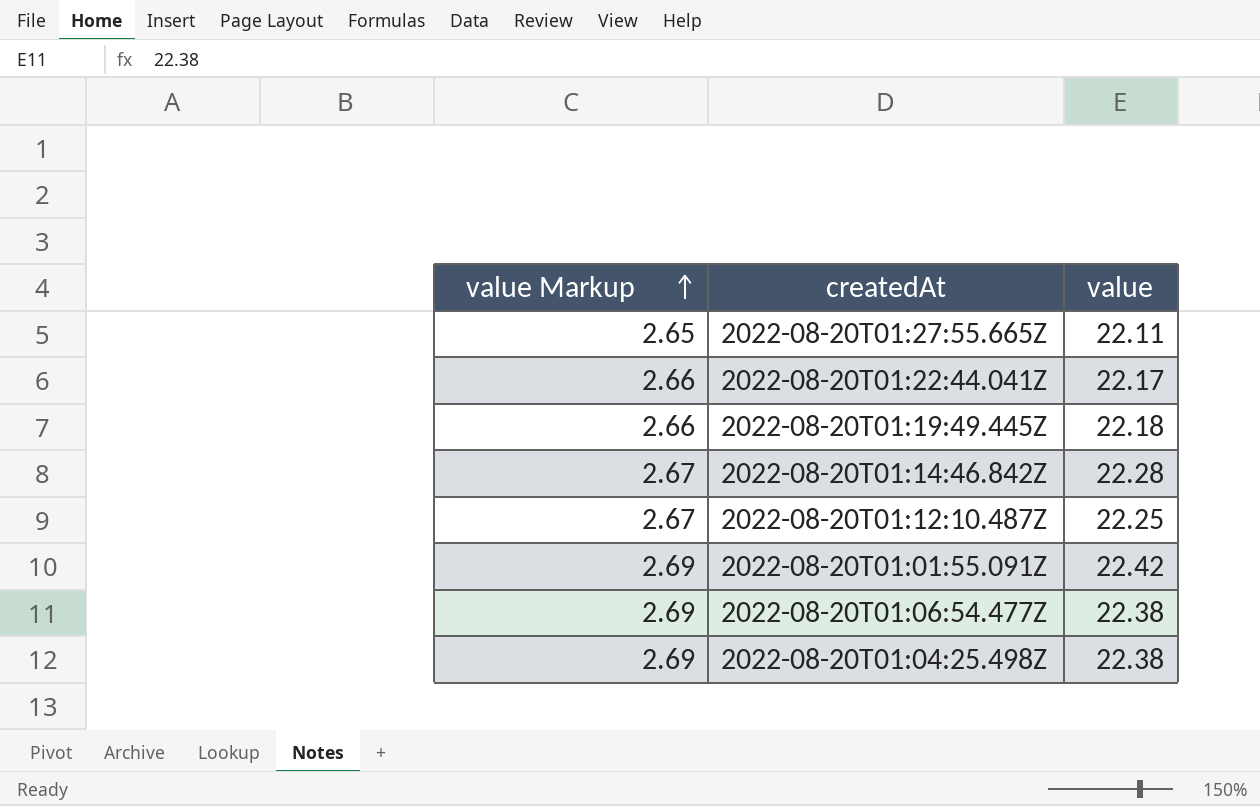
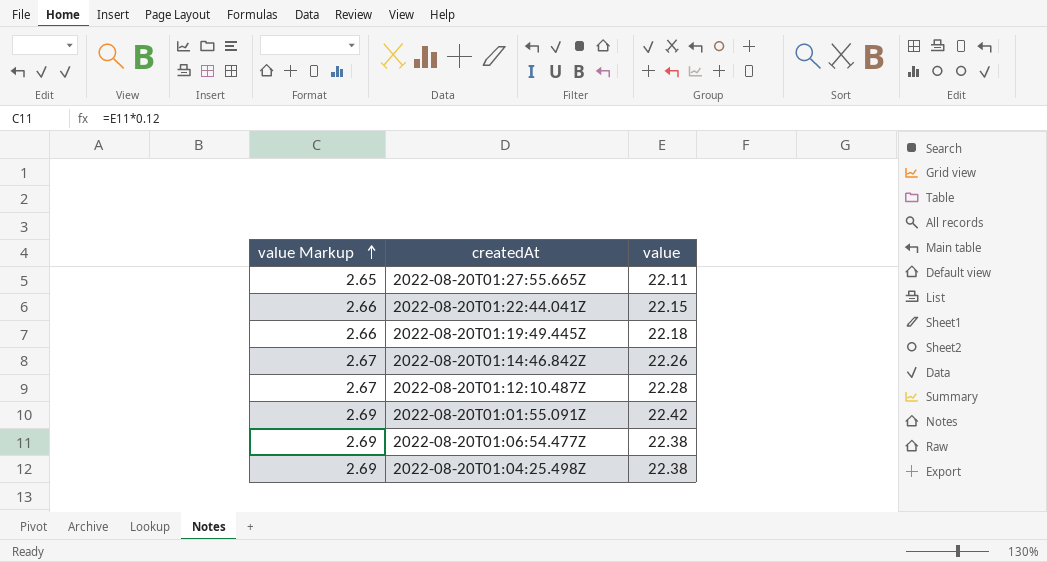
2022-08-20T01:22:44.041Z | value: 22.17 -> 22.15
2022-08-20T01:14:46.842Z | value: 22.28 -> 22.26
2022-08-20T01:12:10.487Z | value: 22.25 -> 22.28

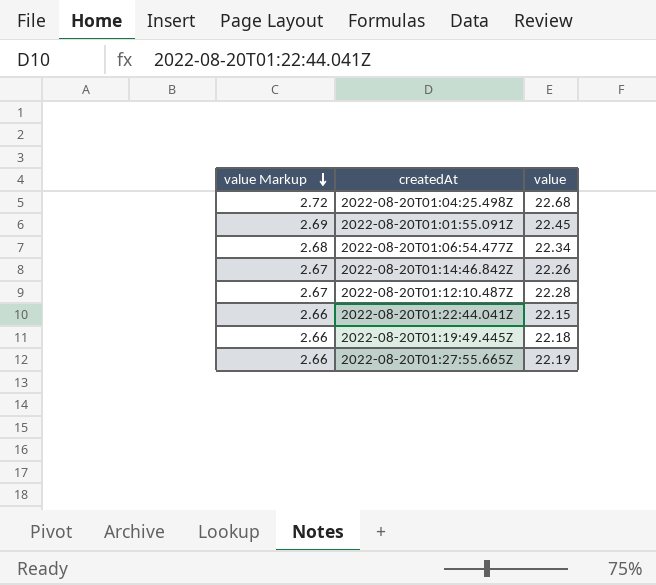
row order: value Markup ascending -> value Markup descending
2022-08-20T01:04:25.498Z | value Markup: 2.69 -> 2.72
2022-08-20T01:04:25.498Z | value: 22.38 -> 22.68
2022-08-20T01:01:55.091Z | value: 22.42 -> 22.45
2022-08-20T01:06:54.477Z | value Markup: 2.69 -> 2.68
2022-08-20T01:06:54.477Z | value: 22.38 -> 22.34
2022-08-20T01:27:55.665Z | value Markup: 2.65 -> 2.66
2022-08-20T01:27:55.665Z | value: 22.11 -> 22.19

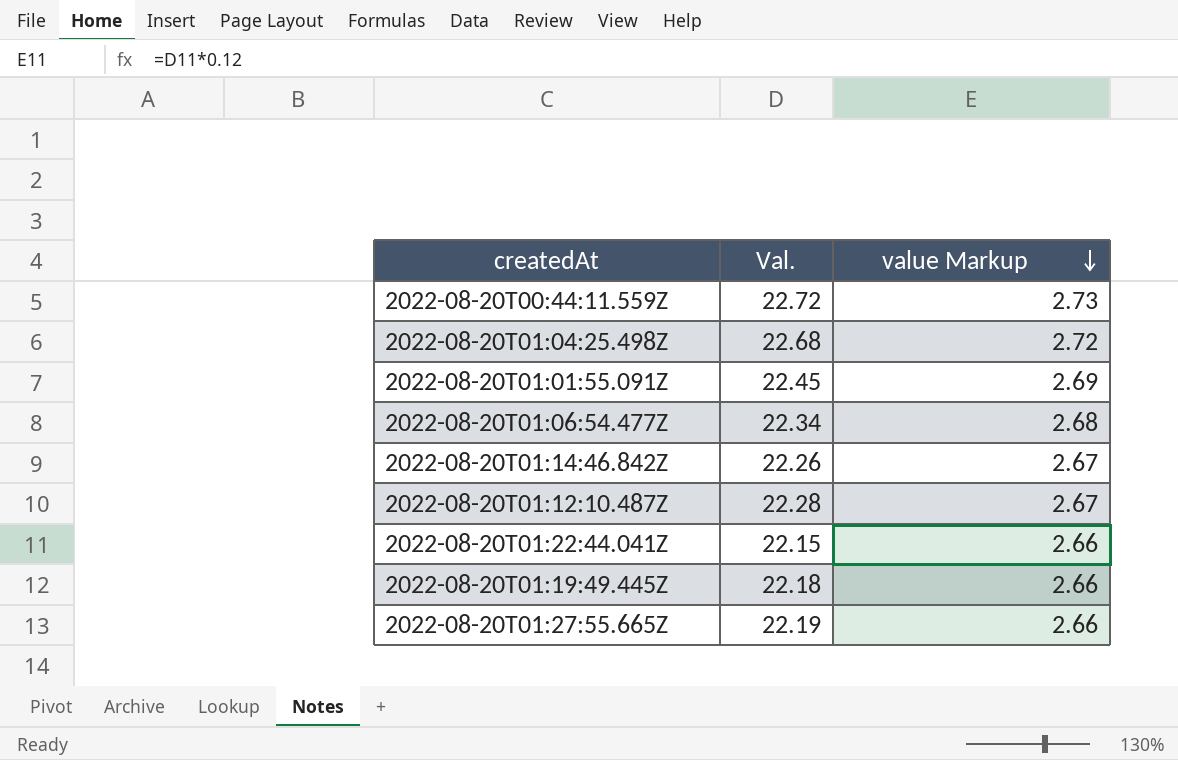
column name: value -> Val.
column value Markup | position: 1 -> 3
row 2022-08-20T00:44:11.559Z: none -> 22.72 | 2.73

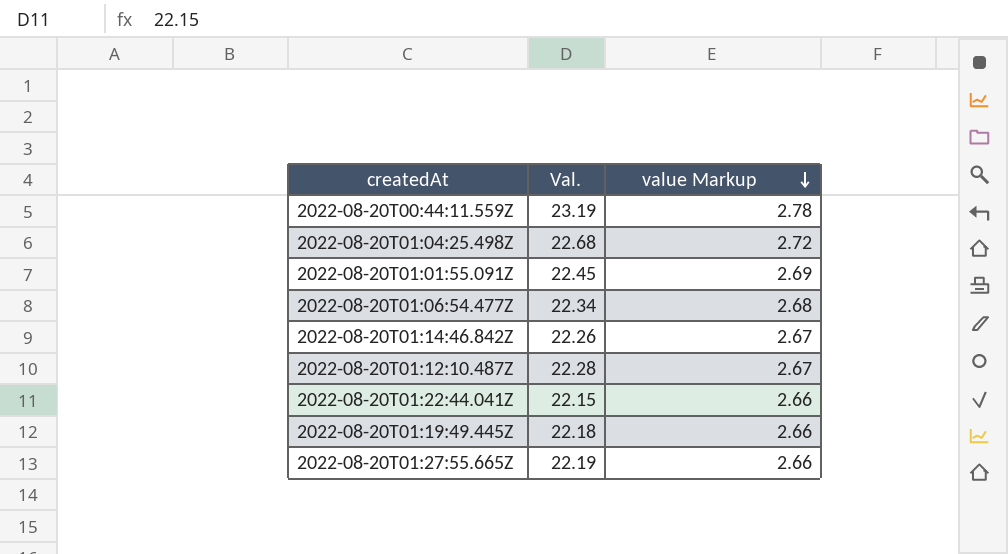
2022-08-20T00:44:11.559Z | Val.: 22.72 -> 23.19
2022-08-20T00:44:11.559Z | value Markup: 2.73 -> 2.78

